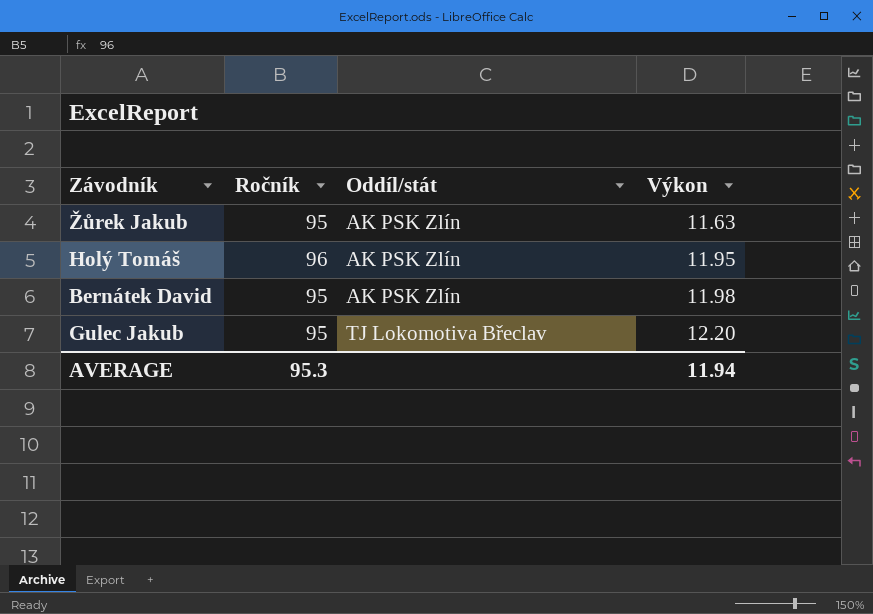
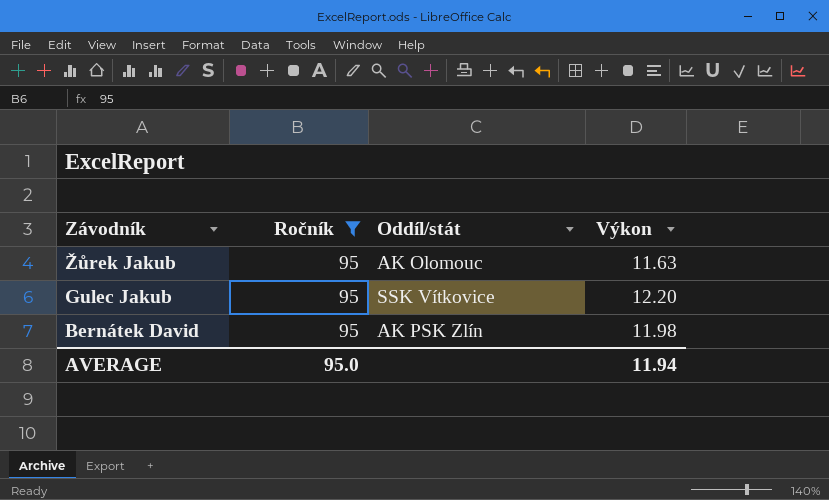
filter: none -> Ročník = 95
row order: Oddíl/stát ascending -> Závodník descending
Žůrek Jakub | Oddíl/stát: AK PSK Zlín -> AK Olomouc
Gulec Jakub | Oddíl/stát: TJ Lokomotiva Břeclav -> SSK Vítkovice
AVERAGE | Ročník: 95.3 -> 95.0

